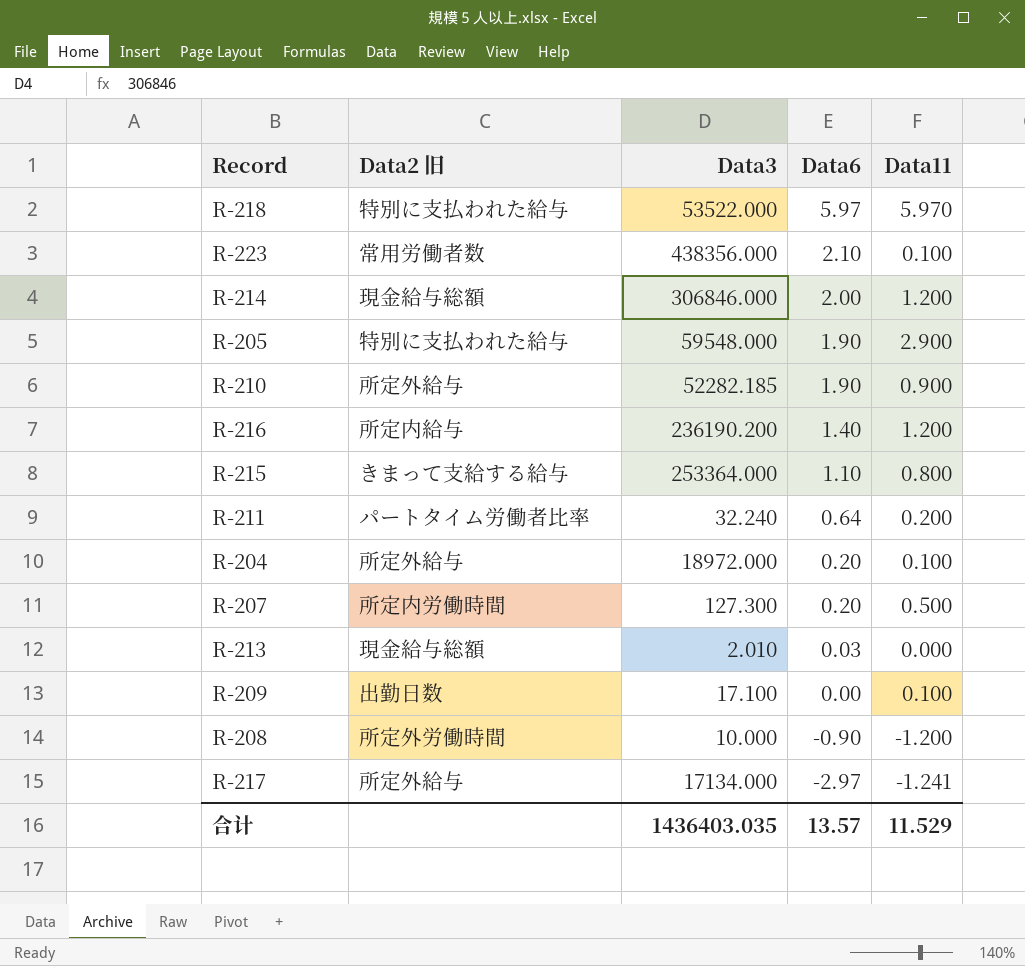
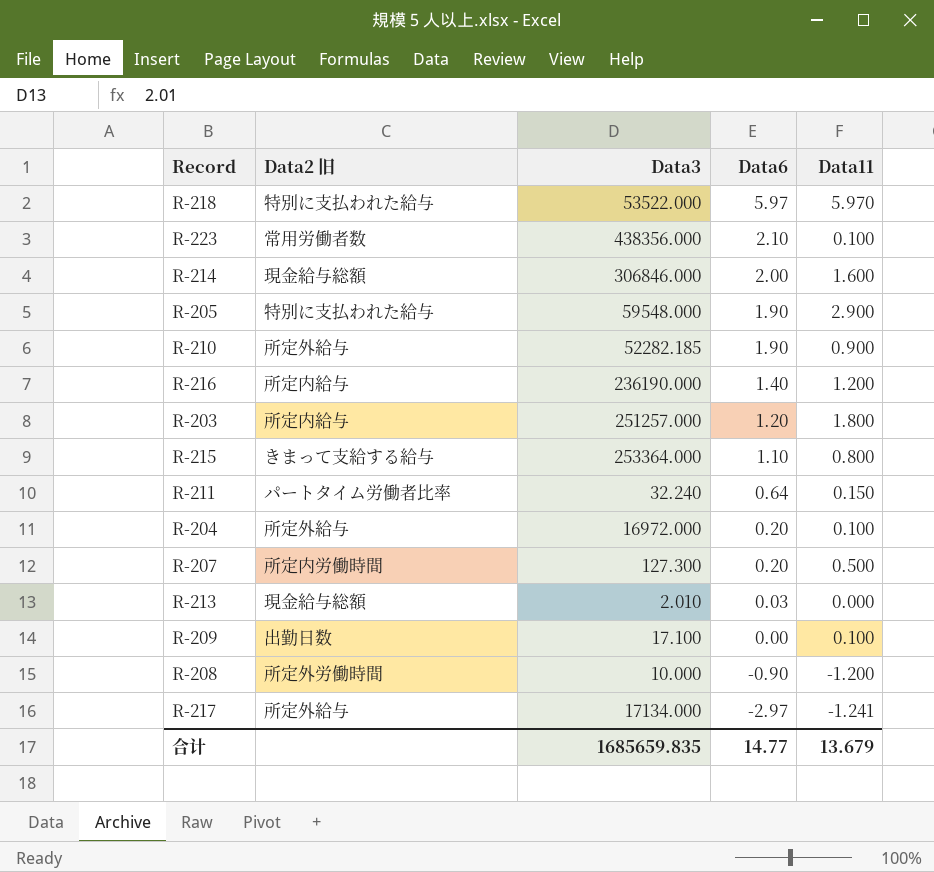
R-214 | Data11: 1.200 -> 1.600
R-216 | Data3: 236190.200 -> 236190.000
row R-203: none -> 所定内給与 | 251257.000 | 1.20 | 1.800
R-211 | Data11: 0.200 -> 0.150
R-204 | Data3: 18972.000 -> 16972.000
合计 | Data3: 1436403.035 -> 1685659.835
合计 | Data6: 13.57 -> 14.77
合计 | Data11: 11.529 -> 13.679

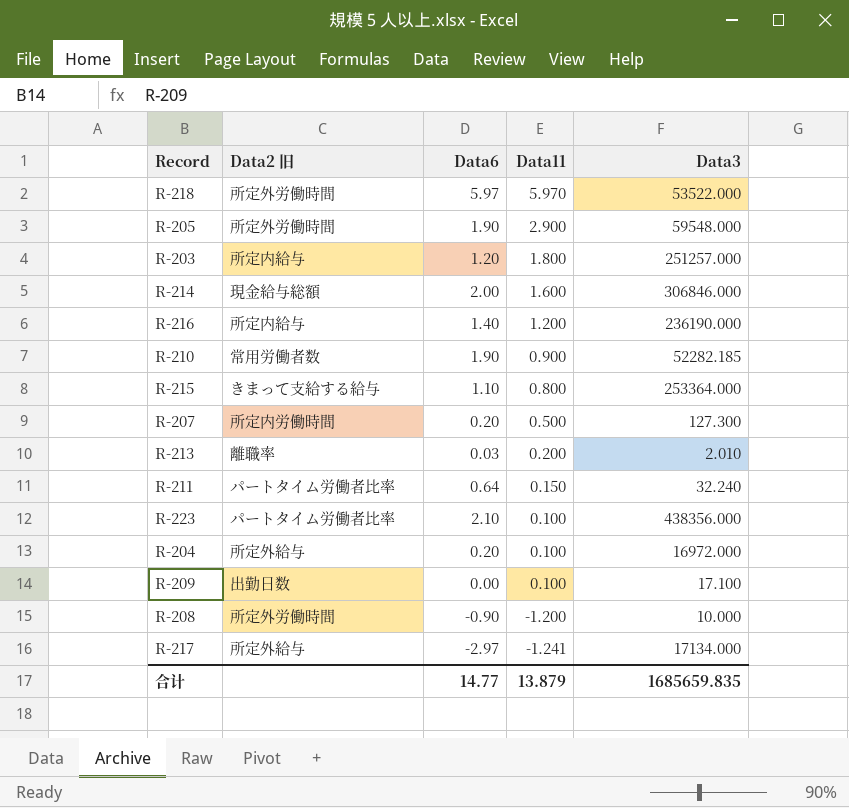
row order: Data6 descending -> Data11 descending
column Data3 | position: 3 -> 5
R-218 | Data2 旧: 特別に支払われた給与 -> 所定外労働時間
R-205 | Data2 旧: 特別に支払われた給与 -> 所定外労働時間
R-210 | Data2 旧: 所定外給与 -> 常用労働者数
R-213 | Data2 旧: 現金給与総額 -> 離職率
R-213 | Data11: 0.000 -> 0.200
R-223 | Data2 旧: 常用労働者数 -> パートタイム労働者比率
合计 | Data11: 13.679 -> 13.879

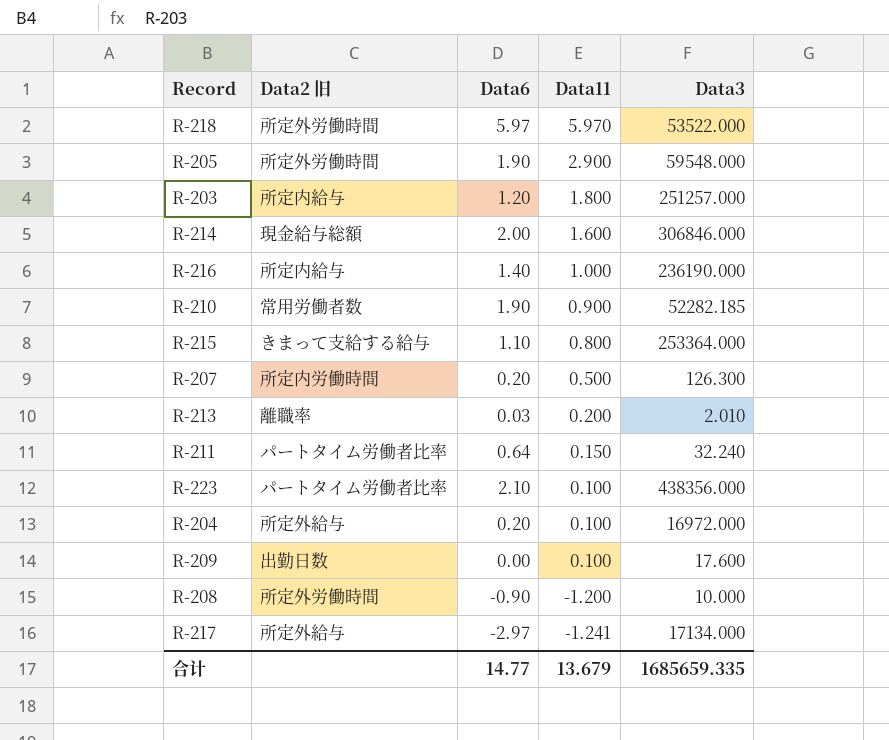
R-216 | Data11: 1.200 -> 1.000
R-207 | Data3: 127.300 -> 126.300
R-209 | Data3: 17.100 -> 17.600
合计 | Data11: 13.879 -> 13.679
合计 | Data3: 1685659.835 -> 1685659.335

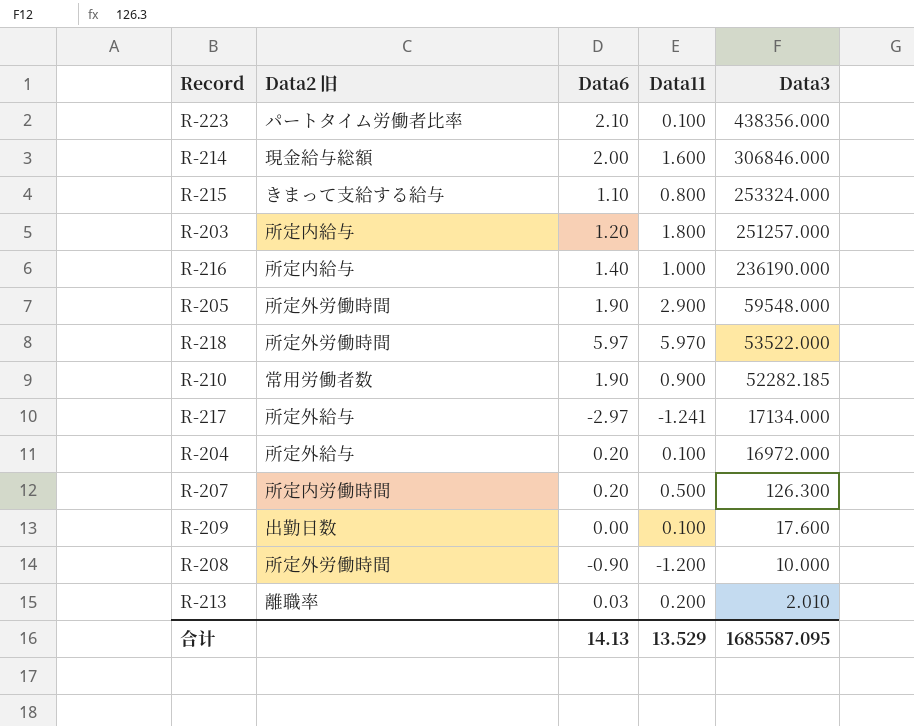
row order: Data11 descending -> Data3 descending
row R-211: パートタイム労働者比率 | 0.64 | 0.150 | 32.240 -> none
R-215 | Data3: 253364.000 -> 253324.000
合计 | Data6: 14.77 -> 14.13
合计 | Data11: 13.679 -> 13.529
合计 | Data3: 1685659.335 -> 1685587.095

